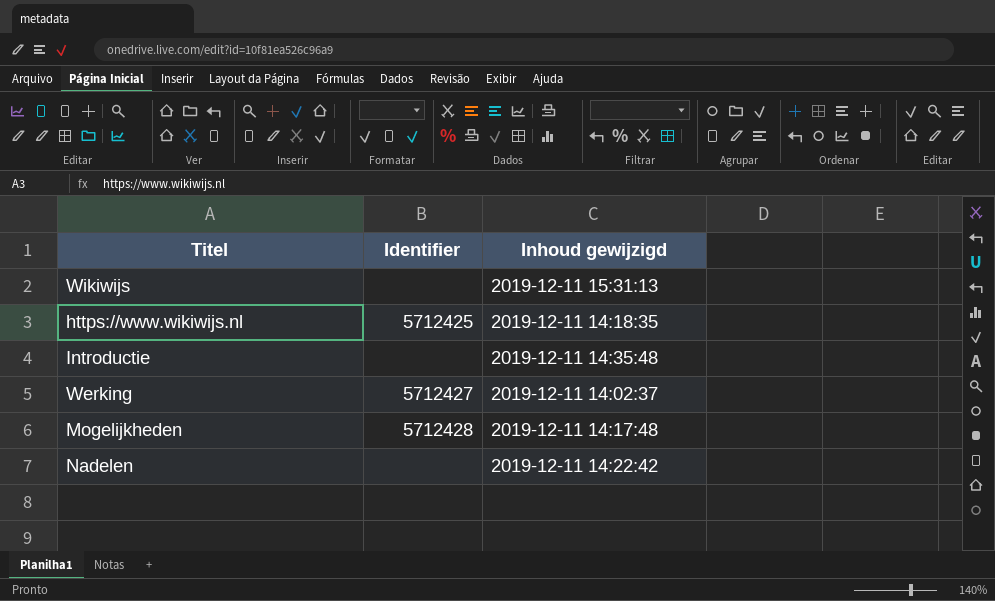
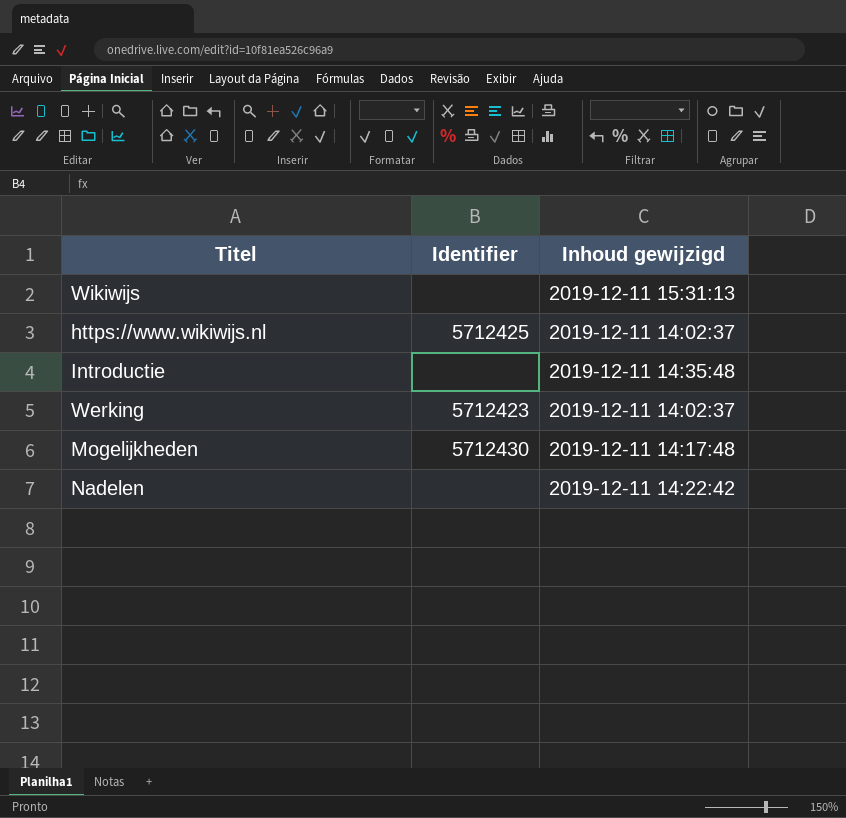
https://www.wikiwijs.nl | Inhoud gewijzigd: 2019-12-11 14:18:35 -> 2019-12-11 14:02:37
Werking | Identifier: 5712427 -> 5712423
Mogelijkheden | Identifier: 5712428 -> 5712430

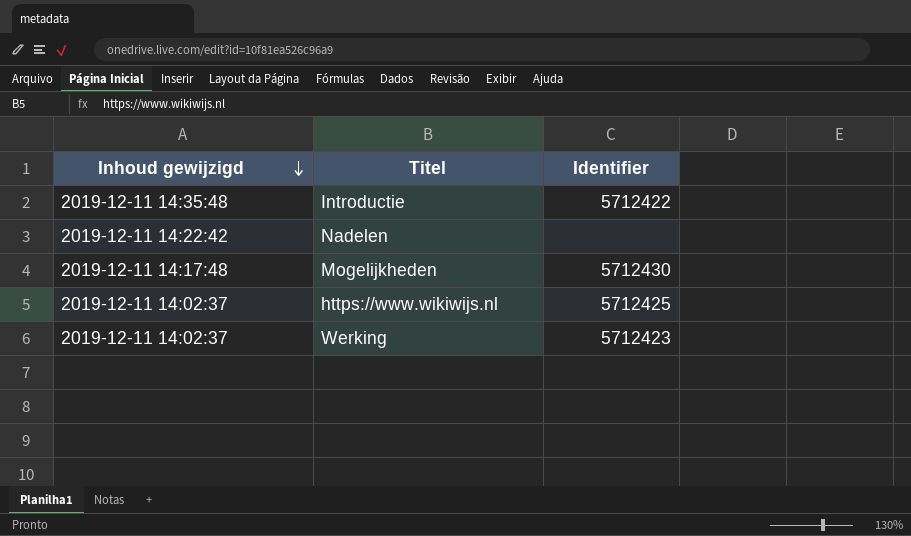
row order: none -> Inhoud gewijzigd descending
column Inhoud gewijzigd | position: 3 -> 1
row Wikiwijs: none | 2019-12-11 15:31:13 -> none
Introductie | Identifier: none -> 5712422

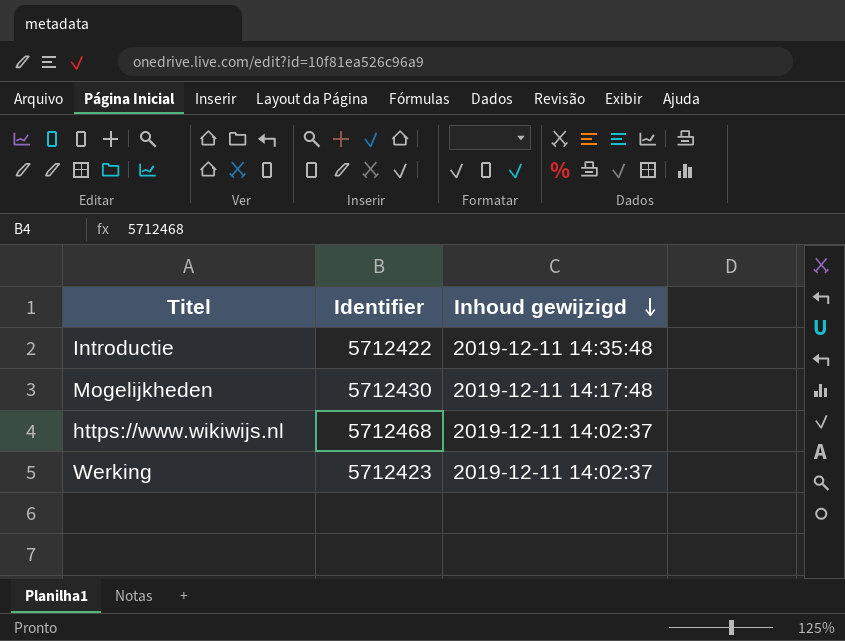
column Inhoud gewijzigd | position: 1 -> 3
row Nadelen: 2019-12-11 14:22:42 | none -> none
https://www.wikiwijs.nl | Identifier: 5712425 -> 5712468

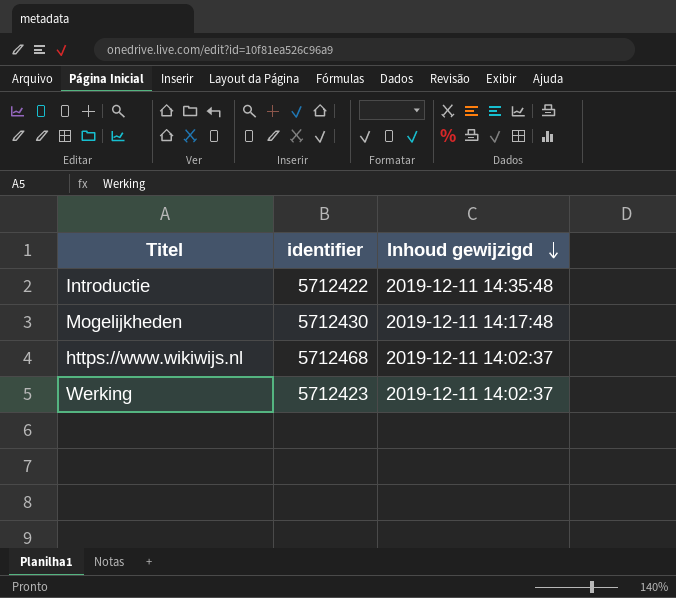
column name: Identifier -> identifier

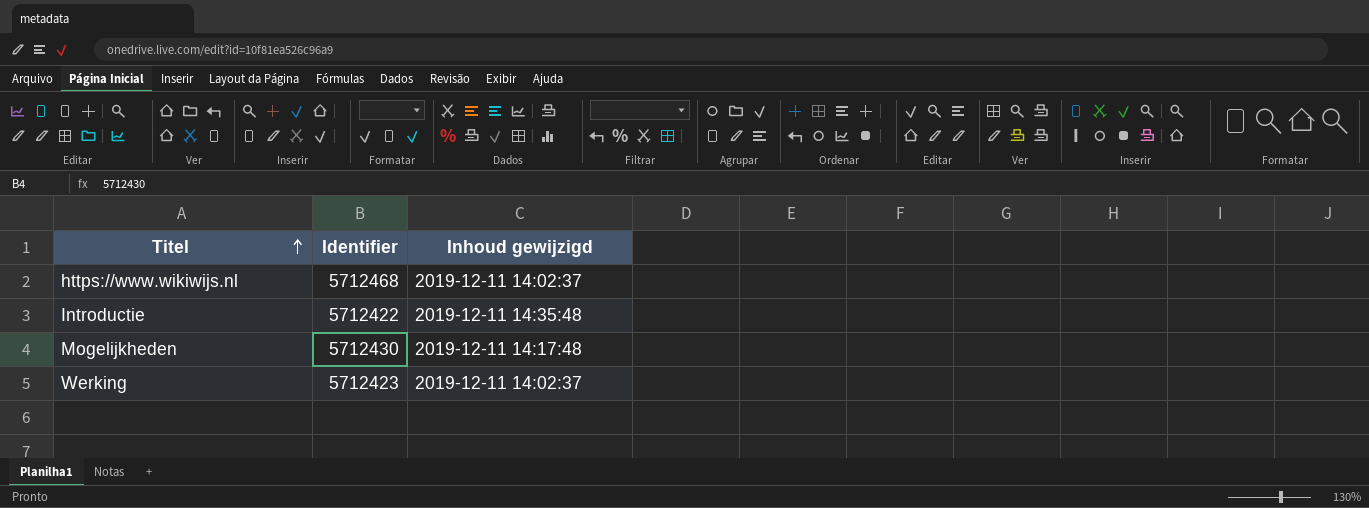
row order: Inhoud gewijzigd descending -> Titel ascending
column name: identifier -> Identifier

